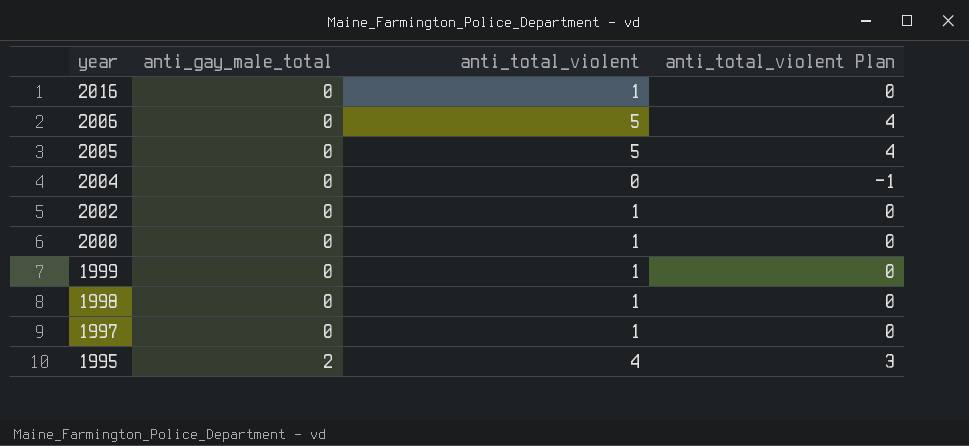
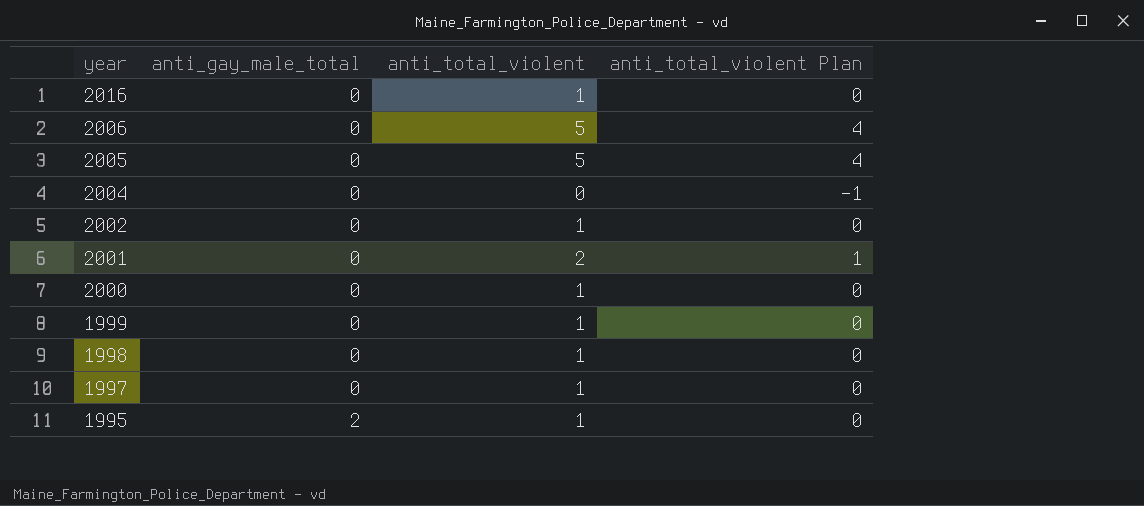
row 2001: none -> 0 | 2 | 1
1995 | anti_total_violent: 4 -> 1
1995 | anti_total_violent Plan: 3 -> 0

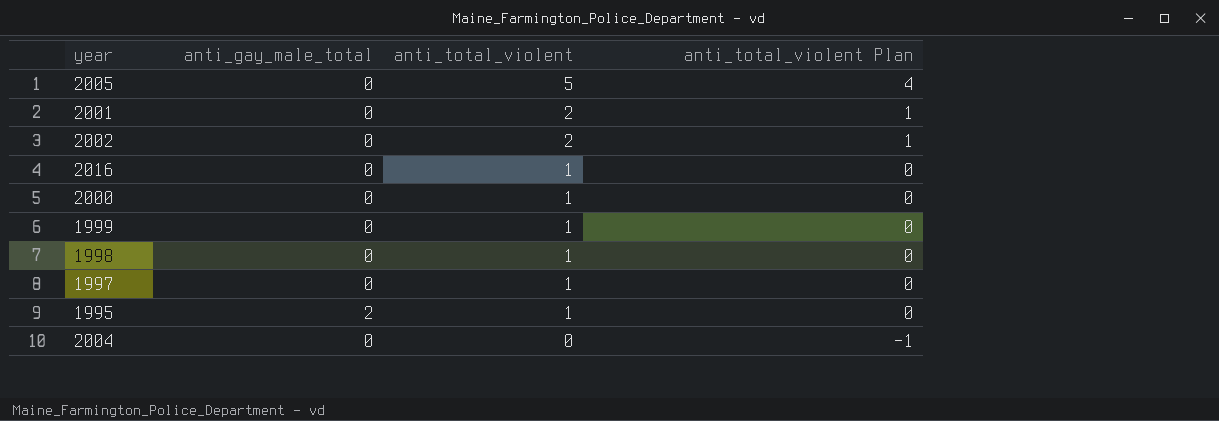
row order: year descending -> anti_total_violent descending
row 2006: 0 | 5 | 4 -> none
2002 | anti_total_violent: 1 -> 2
2002 | anti_total_violent Plan: 0 -> 1

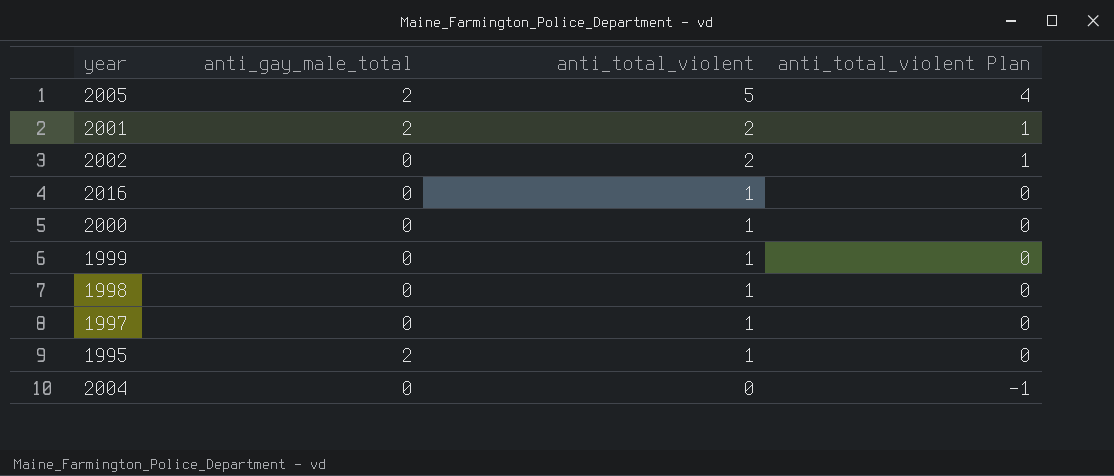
2005 | anti_gay_male_total: 0 -> 2
2001 | anti_gay_male_total: 0 -> 2

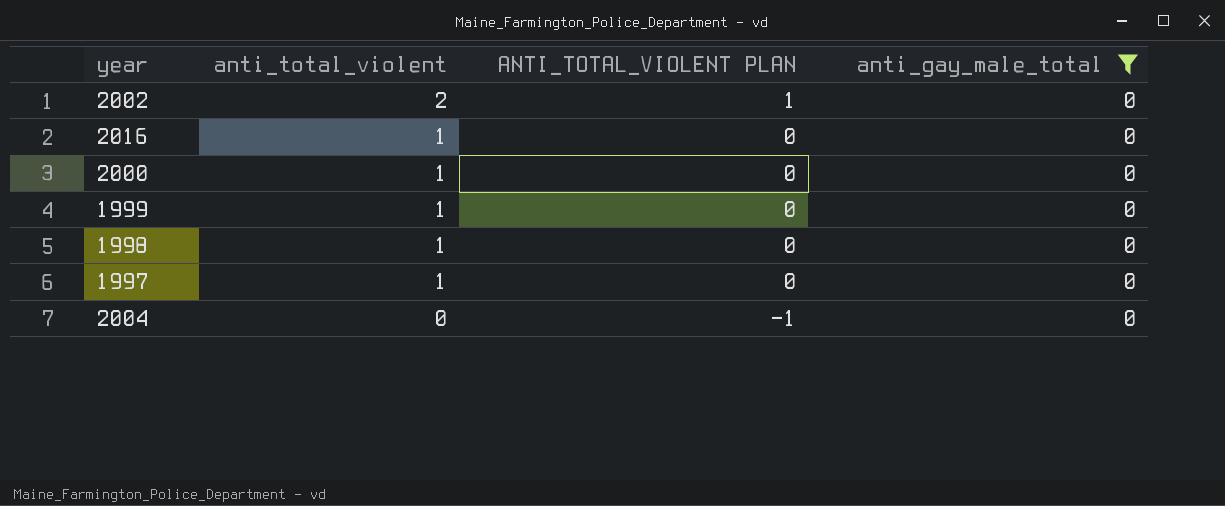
filter: none -> anti_gay_male_total = 0
column name: anti_total_violent Plan -> ANTI_TOTAL_VIOLENT PLAN
column anti_gay_male_total | position: 2 -> 4

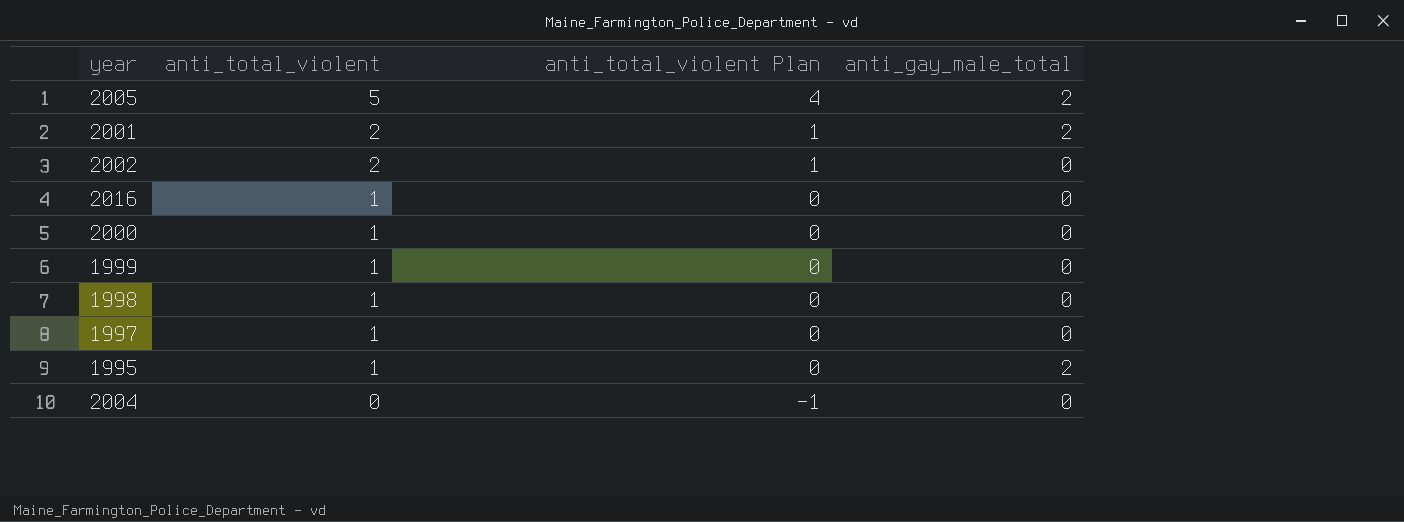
filter: anti_gay_male_total = 0 -> none
column name: ANTI_TOTAL_VIOLENT PLAN -> anti_total_violent Plan

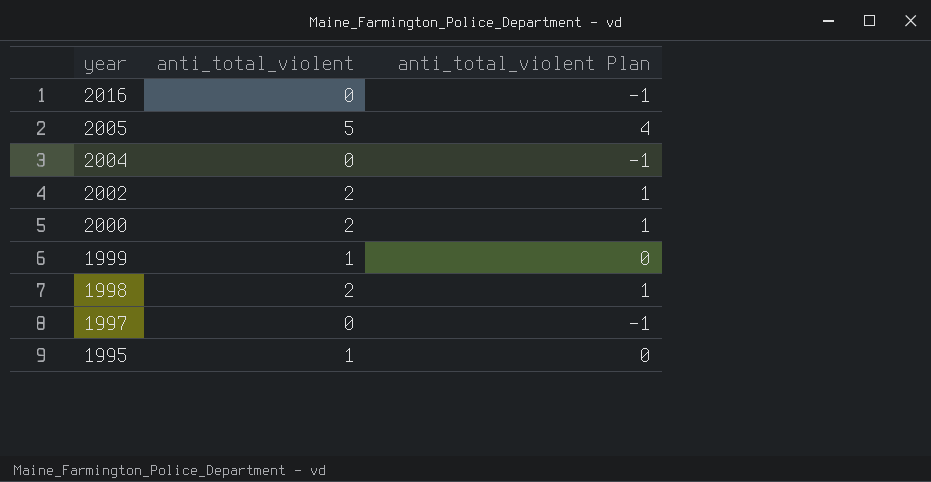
row order: anti_total_violent descending -> year descending
column anti_gay_male_total | position: 4 -> none
row 2001: 2 | 1 | 2 -> none
2016 | anti_total_violent: 1 -> 0
2016 | anti_total_violent Plan: 0 -> -1
2000 | anti_total_violent: 1 -> 2
2000 | anti_total_violent Plan: 0 -> 1
1998 | anti_total_violent: 1 -> 2
1998 | anti_total_violent Plan: 0 -> 1
1997 | anti_total_violent: 1 -> 0
1997 | anti_total_violent Plan: 0 -> -1

